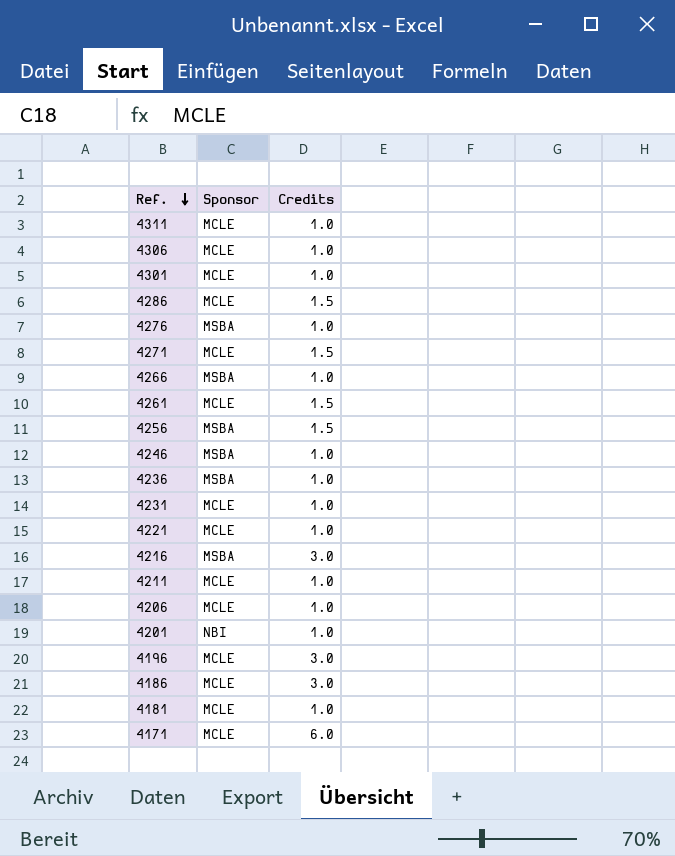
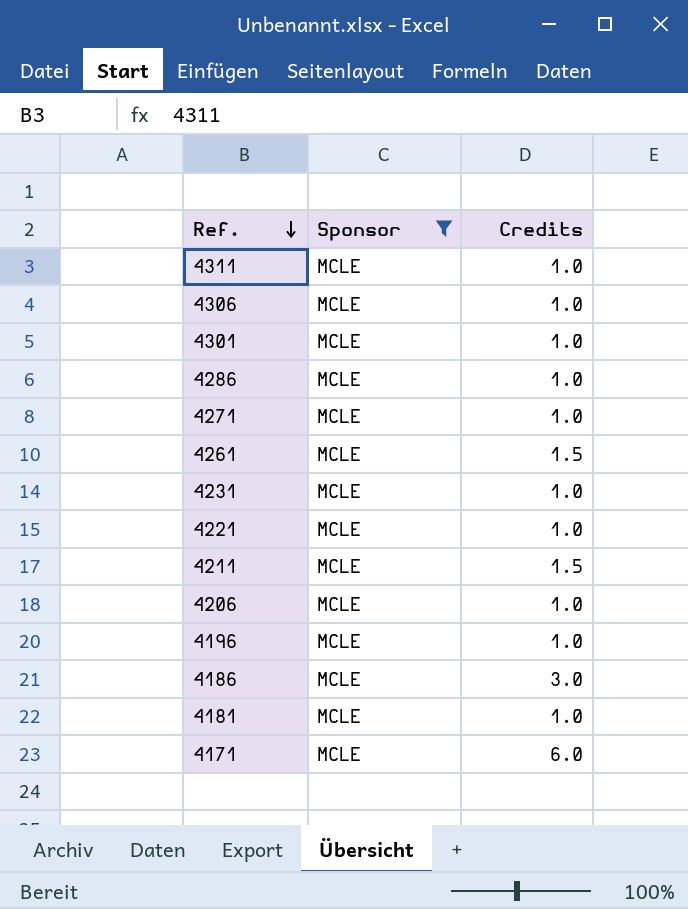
filter: none -> Sponsor = MCLE
4286 | Credits: 1.5 -> 1.0
4271 | Credits: 1.5 -> 1.0
4211 | Credits: 1.0 -> 1.5
4196 | Credits: 3.0 -> 1.0

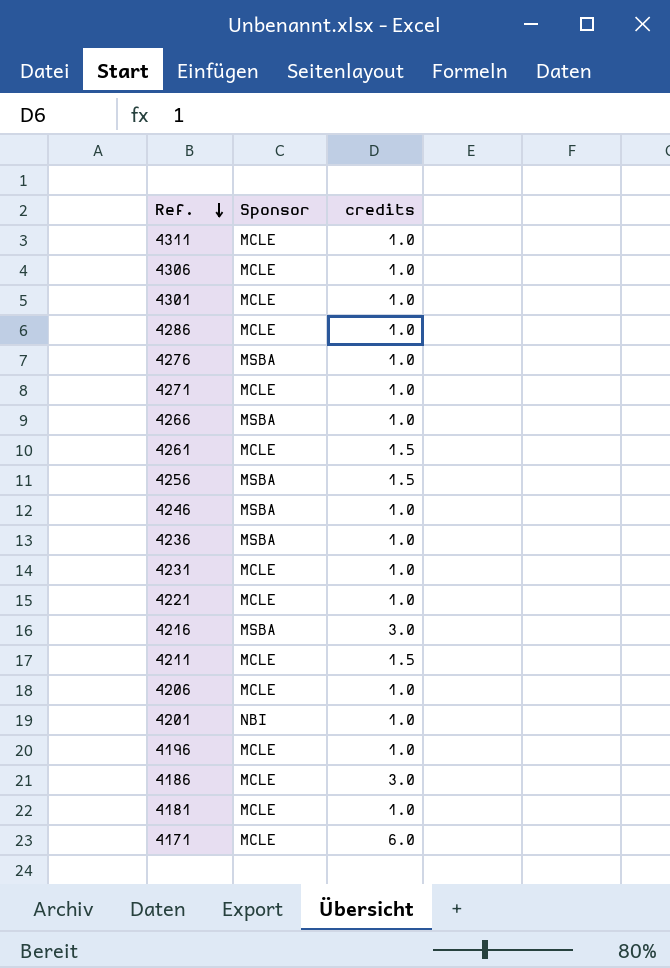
filter: Sponsor = MCLE -> none
column name: Credits -> credits

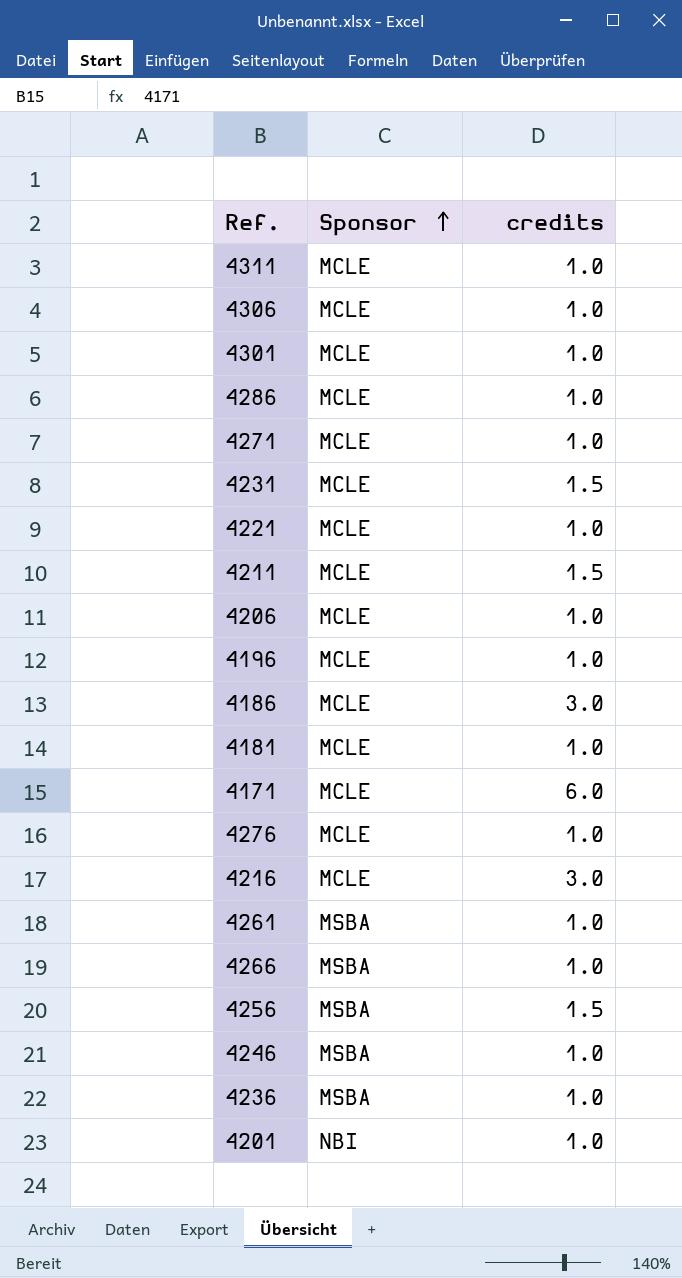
row order: Ref. descending -> Sponsor ascending
4231 | credits: 1.0 -> 1.5
4276 | Sponsor: MSBA -> MCLE
4216 | Sponsor: MSBA -> MCLE
4261 | Sponsor: MCLE -> MSBA
4261 | credits: 1.5 -> 1.0

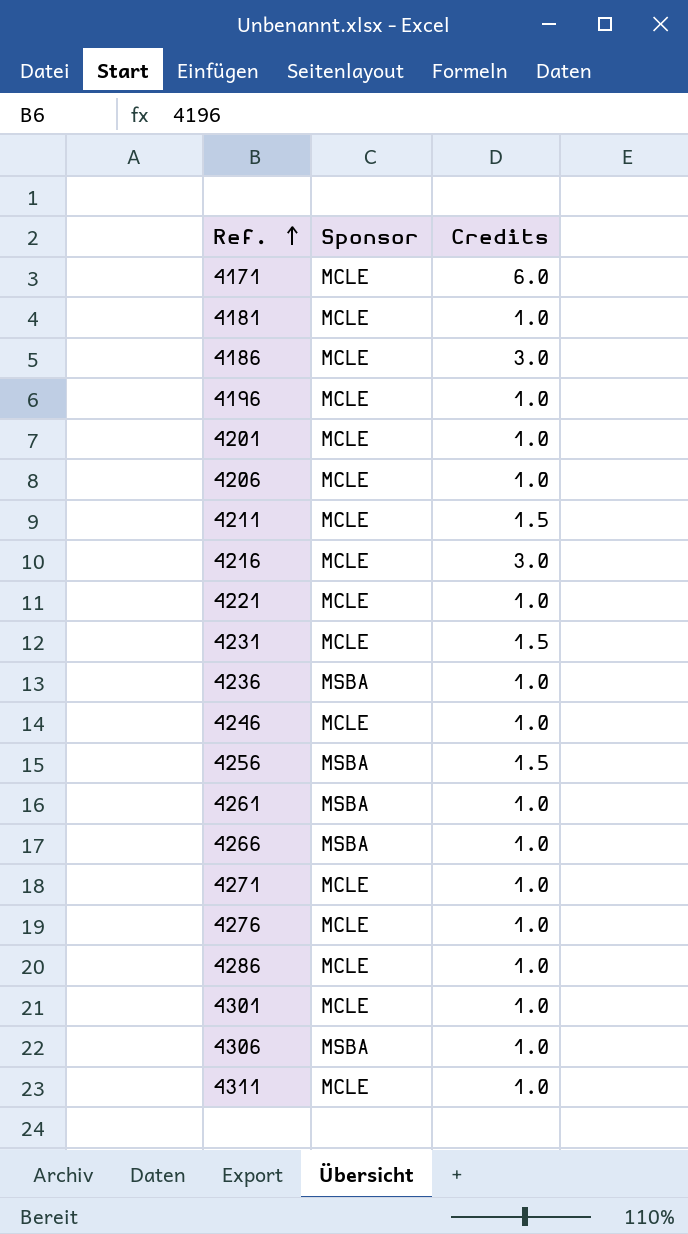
row order: Sponsor ascending -> Ref. ascending
column name: credits -> Credits
4201 | Sponsor: NBI -> MCLE
4246 | Sponsor: MSBA -> MCLE
4306 | Sponsor: MCLE -> MSBA

